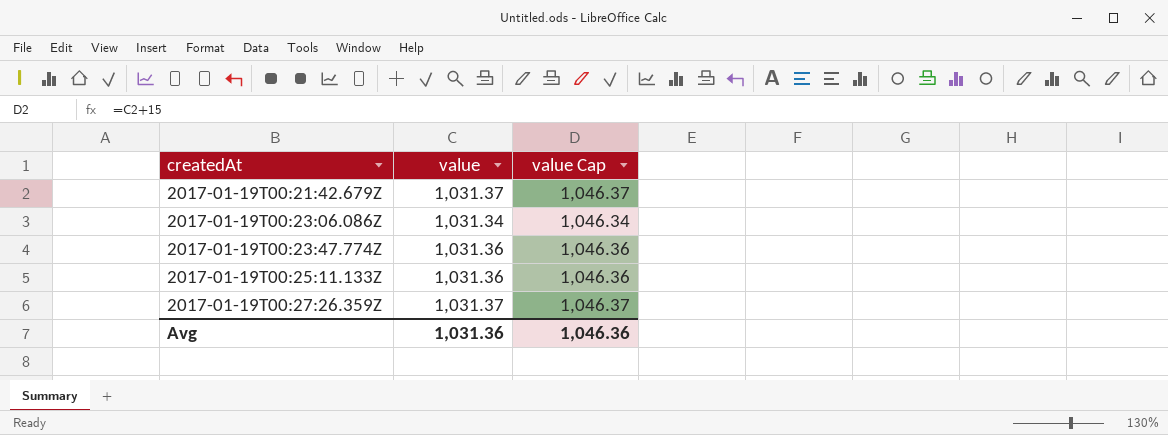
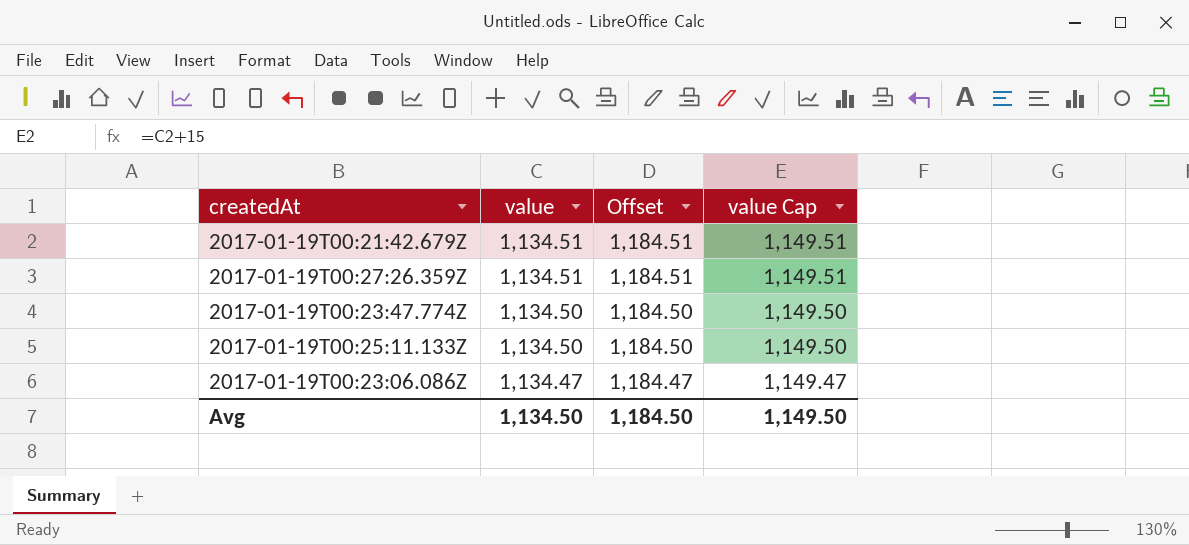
row order: createdAt ascending -> value descending
column Offset | formula: none -> [value] + 50
2017-01-19T00:21:42.679Z | value: 1,031.37 -> 1,134.51
2017-01-19T00:21:42.679Z | value Cap: 1,046.37 -> 1,149.51
2017-01-19T00:27:26.359Z | value: 1,031.37 -> 1,134.51
2017-01-19T00:27:26.359Z | value Cap: 1,046.37 -> 1,149.51
2017-01-19T00:23:47.774Z | value: 1,031.36 -> 1,134.50
2017-01-19T00:23:47.774Z | value Cap: 1,046.36 -> 1,149.50
2017-01-19T00:25:11.133Z | value: 1,031.36 -> 1,134.50
2017-01-19T00:25:11.133Z | value Cap: 1,046.36 -> 1,149.50
2017-01-19T00:23:06.086Z | value: 1,031.34 -> 1,134.47
2017-01-19T00:23:06.086Z | value Cap: 1,046.34 -> 1,149.47
Avg | value: 1,031.36 -> 1,134.50
Avg | value Cap: 1,046.36 -> 1,149.50

